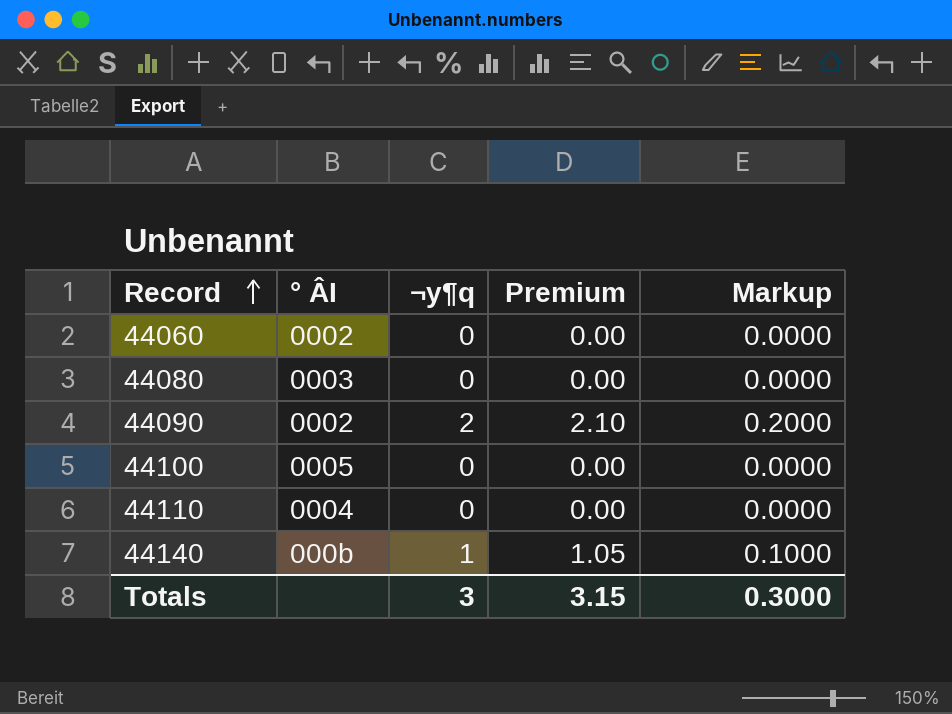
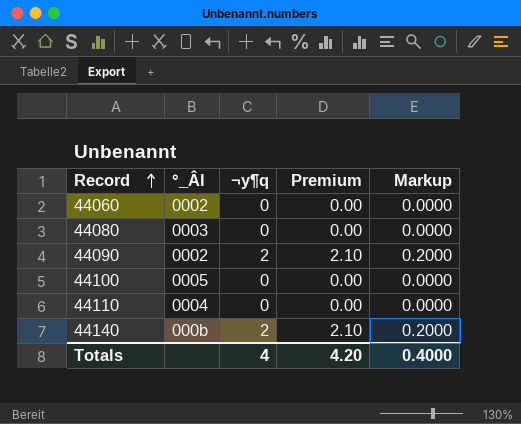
column name: ° ÂI -> °_ÂI
44140 | ¬y¶q: 1 -> 2
44140 | Premium: 1.05 -> 2.10
44140 | Markup: 0.1000 -> 0.2000
Totals | ¬y¶q: 3 -> 4
Totals | Premium: 3.15 -> 4.20
Totals | Markup: 0.3000 -> 0.4000

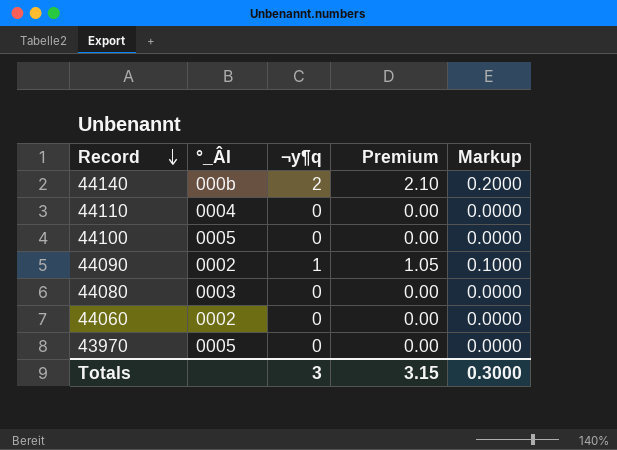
row order: Record ascending -> Record descending
44090 | ¬y¶q: 2 -> 1
44090 | Premium: 2.10 -> 1.05
44090 | Markup: 0.2000 -> 0.1000
row 43970: none -> 0005 | 0 | 0.00 | 0.0000
Totals | ¬y¶q: 4 -> 3
Totals | Premium: 4.20 -> 3.15
Totals | Markup: 0.4000 -> 0.3000

